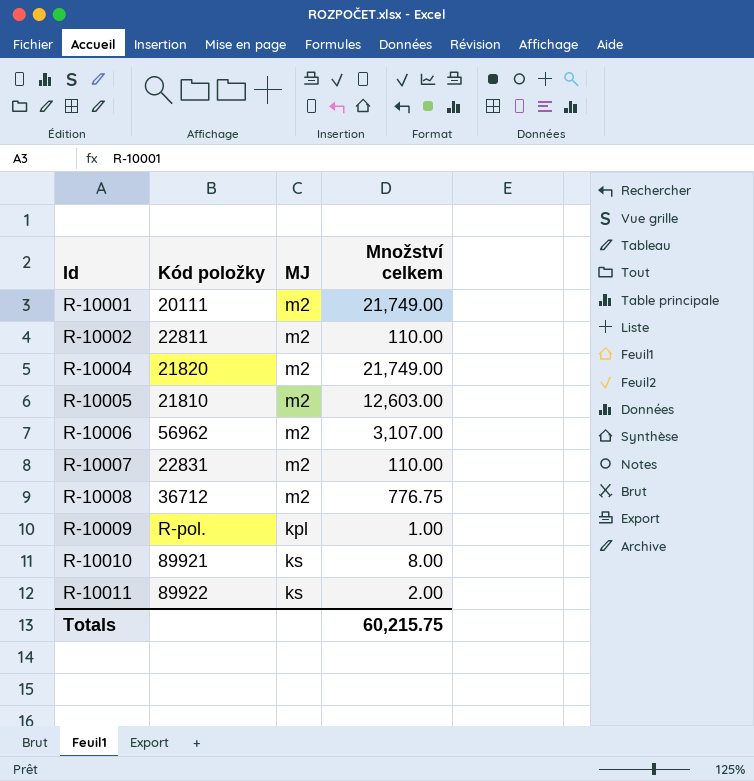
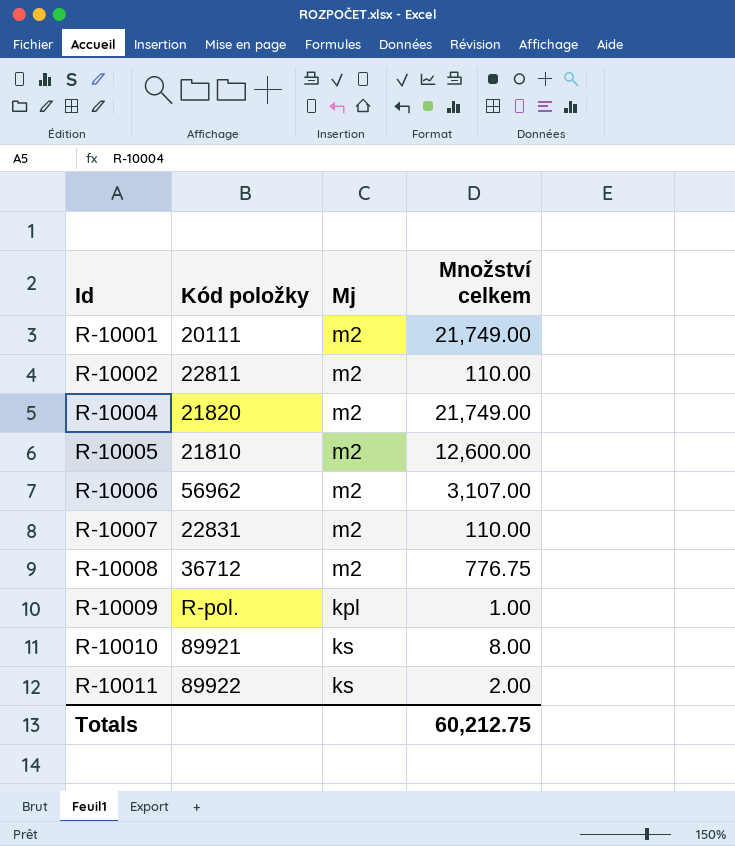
column name: MJ -> Mj
R-10005 | Množství celkem: 12,603.00 -> 12,600.00
Totals | Množství celkem: 60,215.75 -> 60,212.75

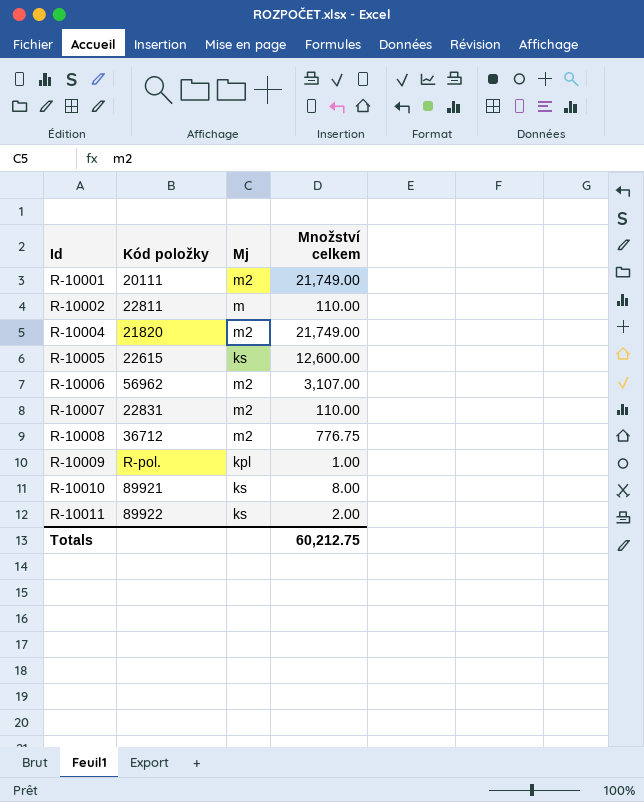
R-10002 | Mj: m2 -> m
R-10005 | Kód položky: 21810 -> 22615
R-10005 | Mj: m2 -> ks

